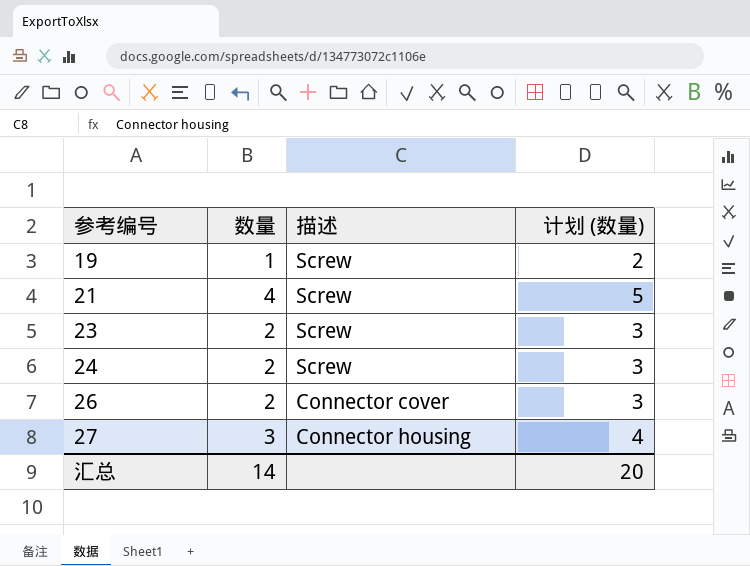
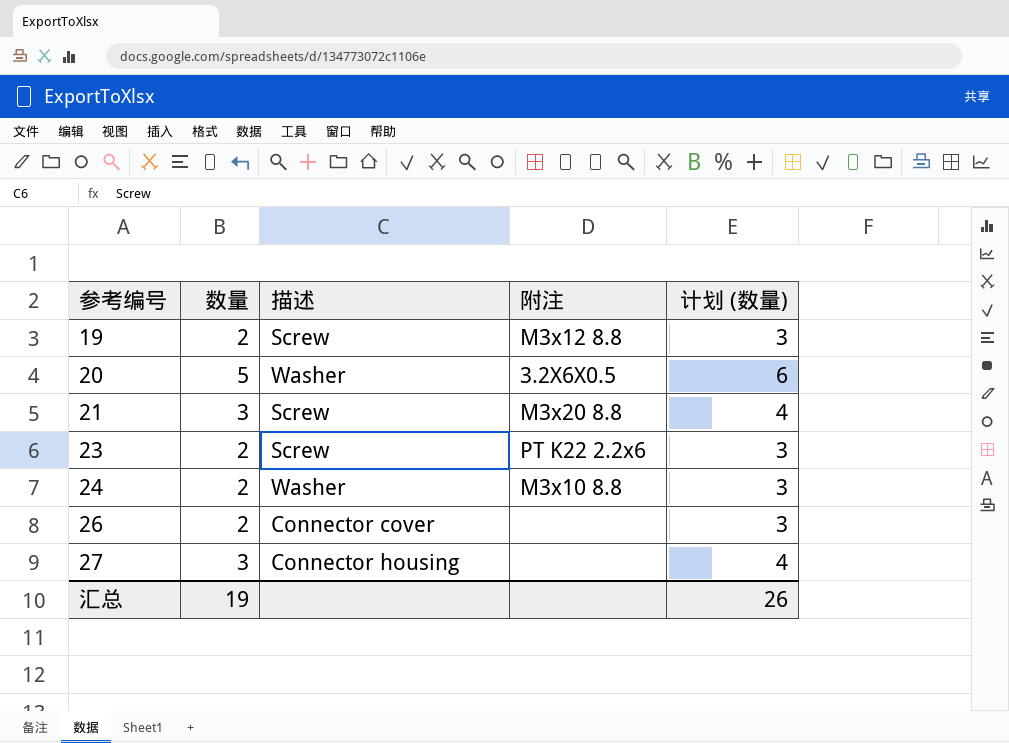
column 附注 | position: none -> 4
19 | 数量: 1 -> 2
19 | 计划 (数量): 2 -> 3
row 20: none -> 5 | Washer | 3.2X6X0.5 | 6
21 | 数量: 4 -> 3
21 | 计划 (数量): 5 -> 4
24 | 描述: Screw -> Washer
汇总 | 数量: 14 -> 19
汇总 | 计划 (数量): 20 -> 26

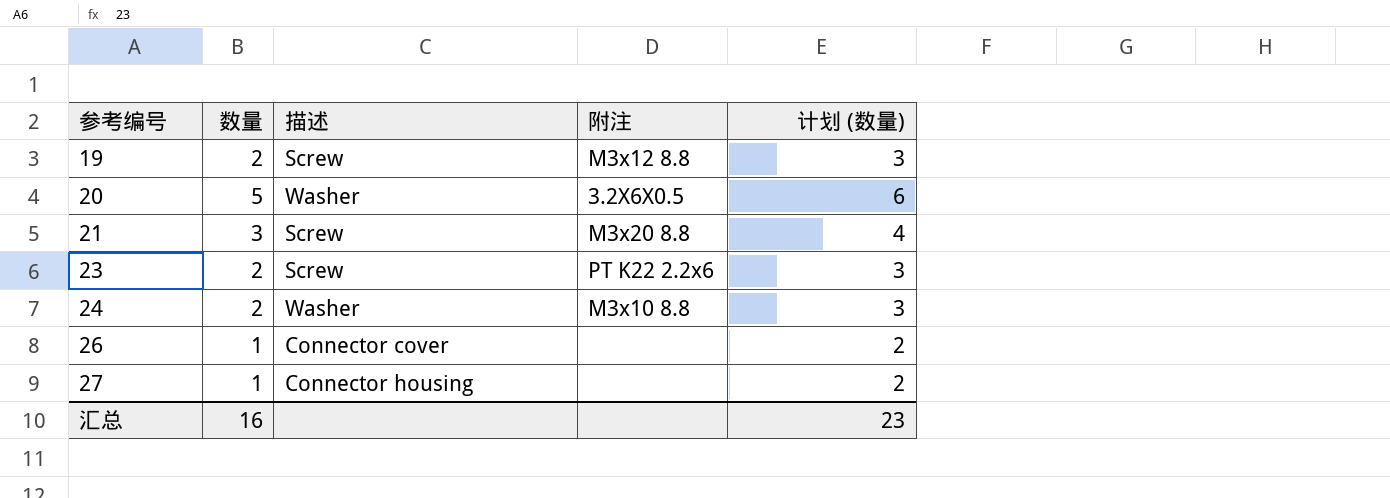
26 | 数量: 2 -> 1
26 | 计划 (数量): 3 -> 2
27 | 数量: 3 -> 1
27 | 计划 (数量): 4 -> 2
汇总 | 数量: 19 -> 16
汇总 | 计划 (数量): 26 -> 23

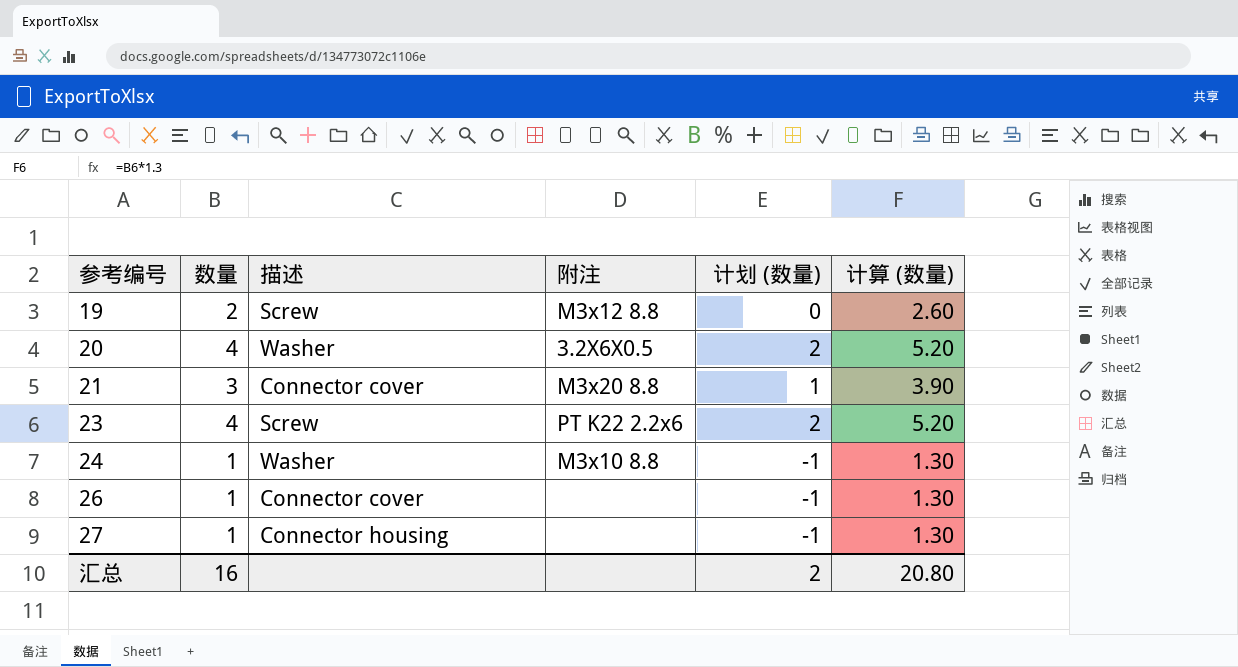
column 计划 (数量) | formula: [数量] + 1 -> [数量] - 2
column 计算 (数量) | formula: none -> [数量] * 1.3
20 | 数量: 5 -> 4
21 | 描述: Screw -> Connector cover
23 | 数量: 2 -> 4
24 | 数量: 2 -> 1
汇总 | 计划 (数量): 23 -> 2

